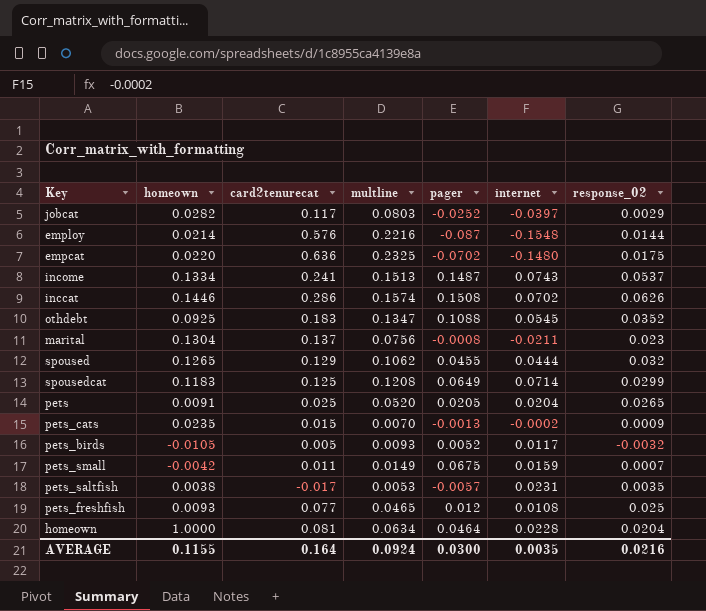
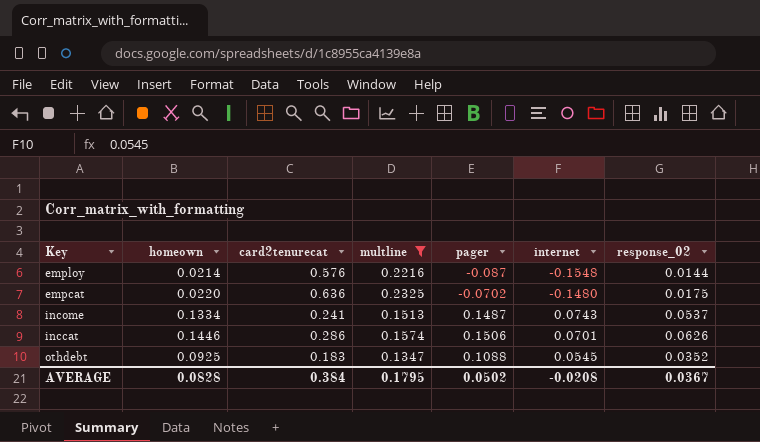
filter: none -> multline >= 0.1347
inccat | pager: 0.1508 -> 0.1506
inccat | internet: 0.0702 -> 0.0701
AVERAGE | homeown: 0.1155 -> 0.0828
AVERAGE | card2tenurecat: 0.164 -> 0.384
AVERAGE | multline: 0.0924 -> 0.1795
AVERAGE | pager: 0.0300 -> 0.0502
AVERAGE | internet: 0.0035 -> -0.0208
AVERAGE | response_02: 0.0216 -> 0.0367

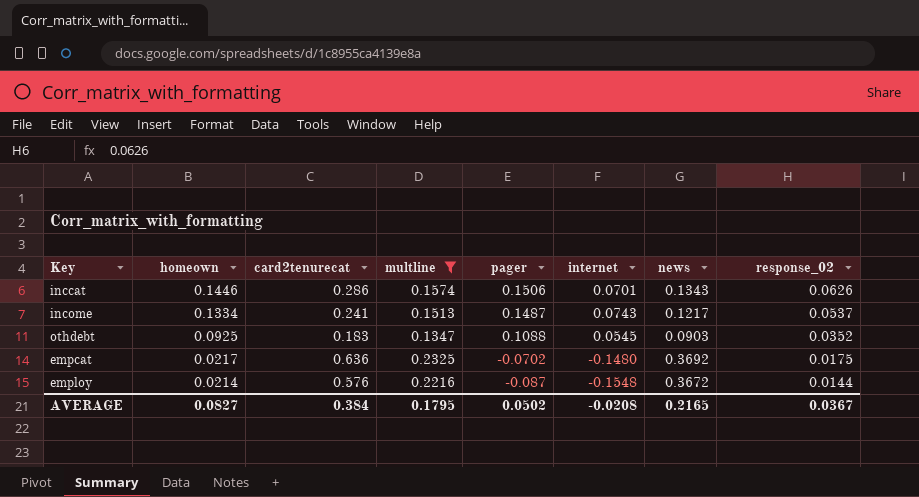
row order: none -> homeown descending
column news | position: none -> 7
empcat | homeown: 0.0220 -> 0.0217
AVERAGE | homeown: 0.0828 -> 0.0827

